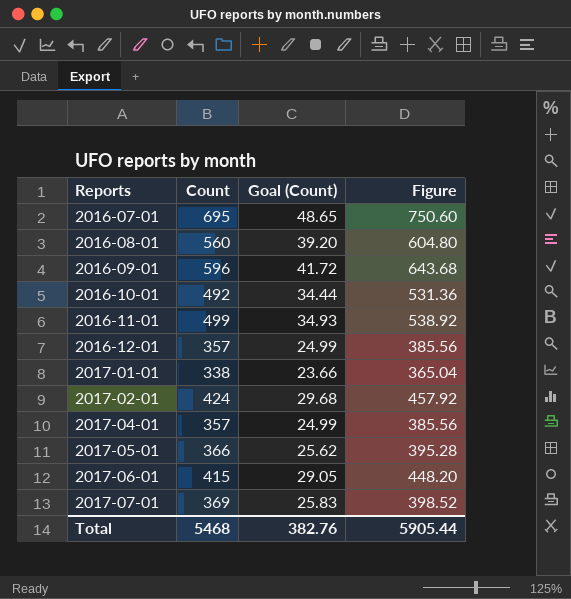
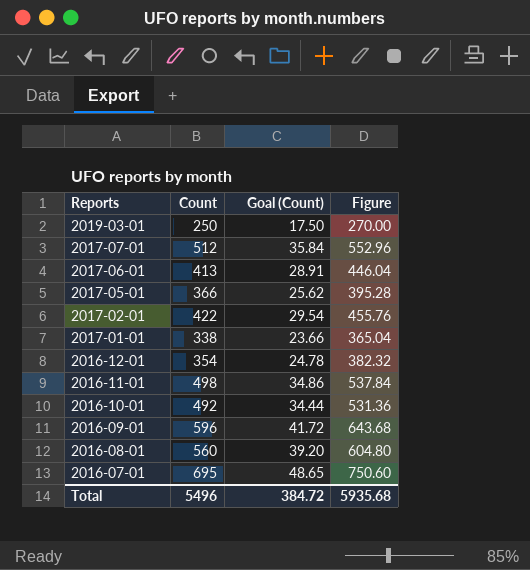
row order: Reports ascending -> Reports descending
row 2017-04-01: 357 | 24.99 | 385.56 -> none
row 2019-03-01: none -> 250 | 17.50 | 270.00
2017-07-01 | Count: 369 -> 512
2017-07-01 | Goal (Count): 25.83 -> 35.84
2017-07-01 | Figure: 398.52 -> 552.96
2017-06-01 | Count: 415 -> 413
2017-06-01 | Goal (Count): 29.05 -> 28.91
2017-06-01 | Figure: 448.20 -> 446.04
2017-02-01 | Count: 424 -> 422
2017-02-01 | Goal (Count): 29.68 -> 29.54
2017-02-01 | Figure: 457.92 -> 455.76
2016-12-01 | Count: 357 -> 354
2016-12-01 | Goal (Count): 24.99 -> 24.78
2016-12-01 | Figure: 385.56 -> 382.32
2016-11-01 | Count: 499 -> 498
2016-11-01 | Goal (Count): 34.93 -> 34.86
2016-11-01 | Figure: 538.92 -> 537.84
Total | Count: 5468 -> 5496
Total | Goal (Count): 382.76 -> 384.72
Total | Figure: 5905.44 -> 5935.68

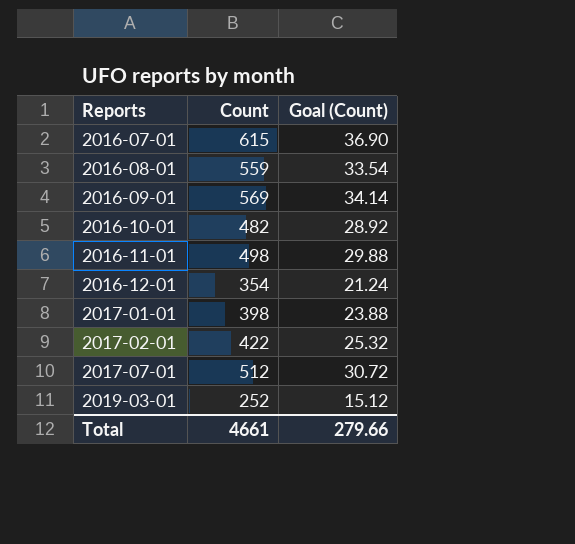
row order: Reports descending -> Reports ascending
column Figure | formula: [Count] * 1.08 -> none
column Goal (Count) | formula: [Count] * 0.07 -> [Count] * 0.06
row 2017-06-01: 413 | 28.91 | 446.04 -> none
row 2017-05-01: 366 | 25.62 | 395.28 -> none
2016-07-01 | Count: 695 -> 615
2016-08-01 | Count: 560 -> 559
2016-09-01 | Count: 596 -> 569
2016-10-01 | Count: 492 -> 482
2017-01-01 | Count: 338 -> 398
2019-03-01 | Count: 250 -> 252
Total | Count: 5496 -> 4661
Total | Goal (Count): 384.72 -> 279.66

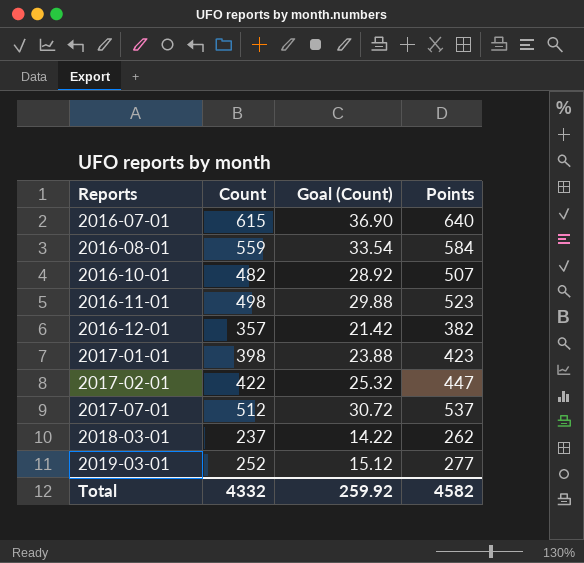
column Points | formula: none -> [Count] + 25
row 2016-09-01: 569 | 34.14 -> none
2016-12-01 | Count: 354 -> 357
2016-12-01 | Goal (Count): 21.24 -> 21.42
row 2018-03-01: none -> 237 | 14.22 | 262
Total | Count: 4661 -> 4332
Total | Goal (Count): 279.66 -> 259.92

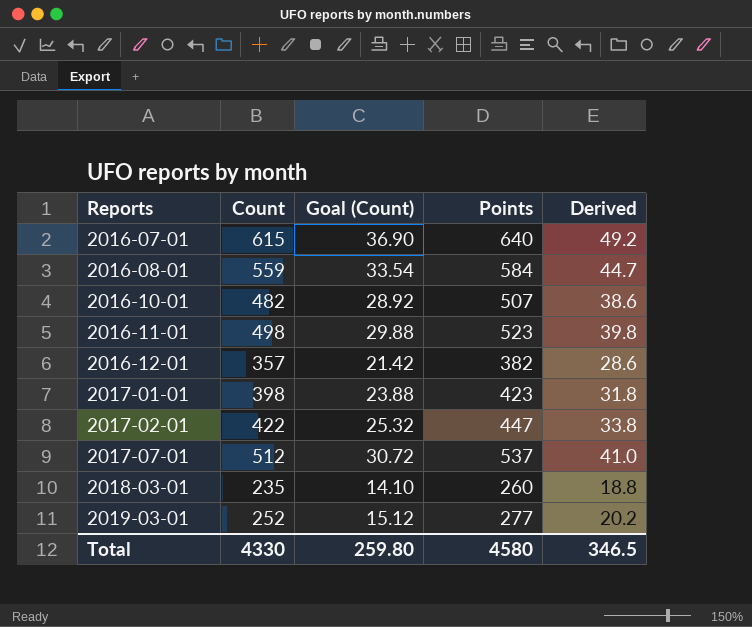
column Derived | formula: none -> [Count] * 0.08
2018-03-01 | Count: 237 -> 235
2018-03-01 | Goal (Count): 14.22 -> 14.10
2018-03-01 | Points: 262 -> 260
Total | Count: 4332 -> 4330
Total | Goal (Count): 259.92 -> 259.80
Total | Points: 4582 -> 4580

